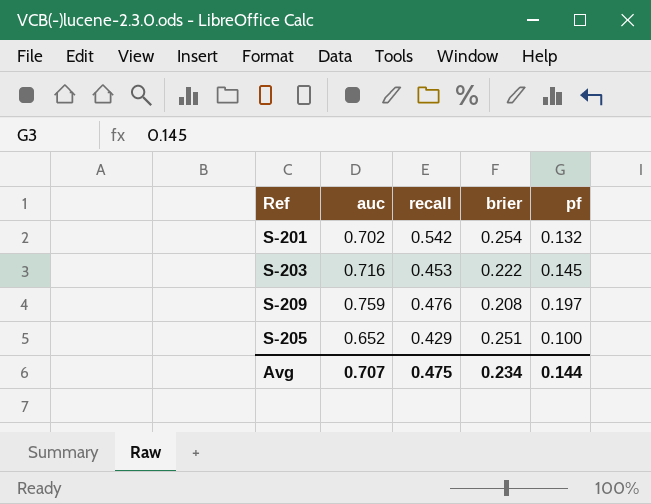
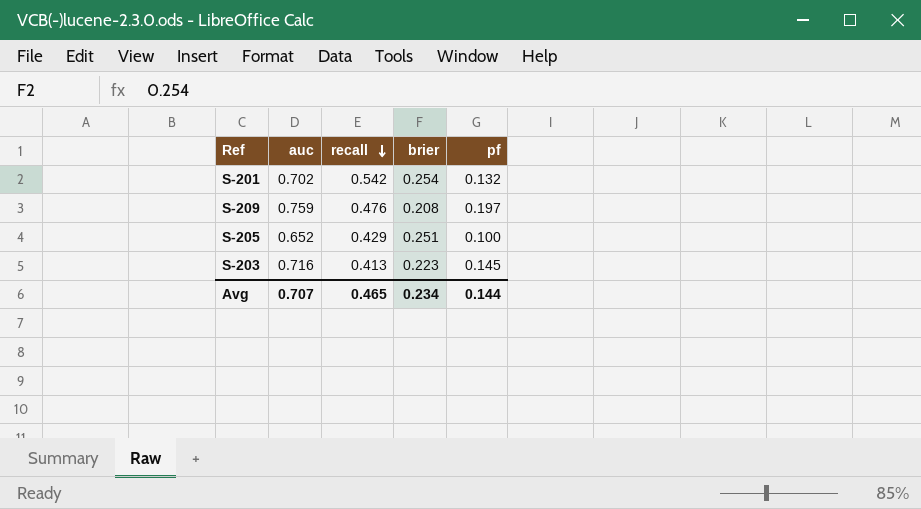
row order: none -> recall descending
S-203 | recall: 0.453 -> 0.413
S-203 | brier: 0.222 -> 0.223
Avg | recall: 0.475 -> 0.465

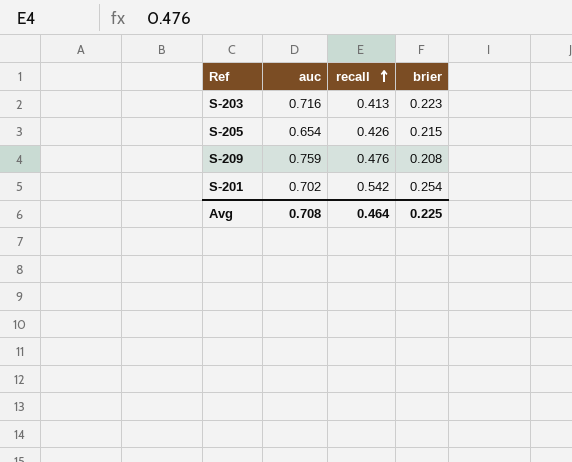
row order: recall descending -> recall ascending
column pf | position: 5 -> none
S-205 | auc: 0.652 -> 0.654
S-205 | recall: 0.429 -> 0.426
S-205 | brier: 0.251 -> 0.215
Avg | auc: 0.707 -> 0.708
Avg | recall: 0.465 -> 0.464
Avg | brier: 0.234 -> 0.225

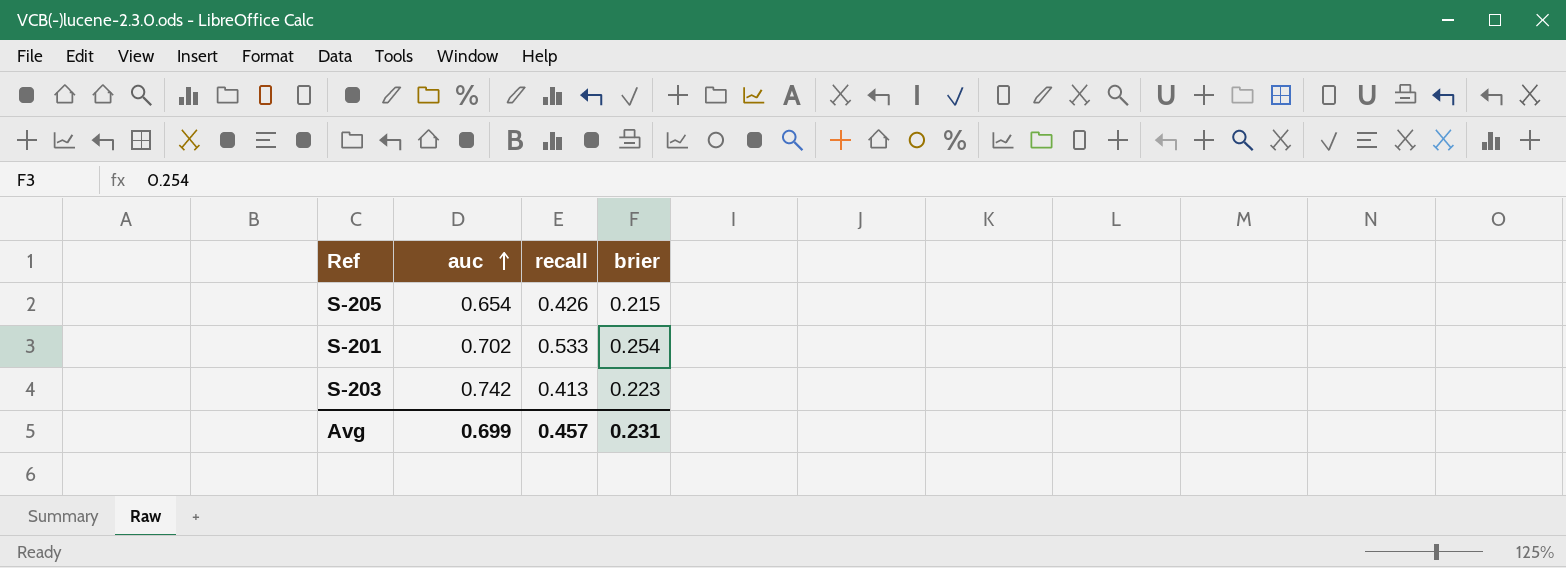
row order: recall ascending -> auc ascending
row S-209: 0.759 | 0.476 | 0.208 -> none
S-201 | recall: 0.542 -> 0.533
S-203 | auc: 0.716 -> 0.742
Avg | auc: 0.708 -> 0.699
Avg | recall: 0.464 -> 0.457
Avg | brier: 0.225 -> 0.231

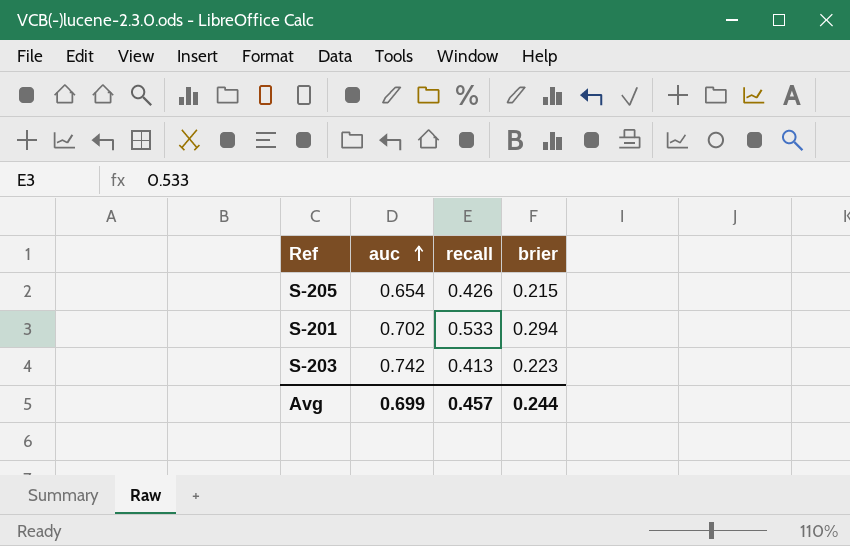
S-201 | brier: 0.254 -> 0.294
Avg | brier: 0.231 -> 0.244

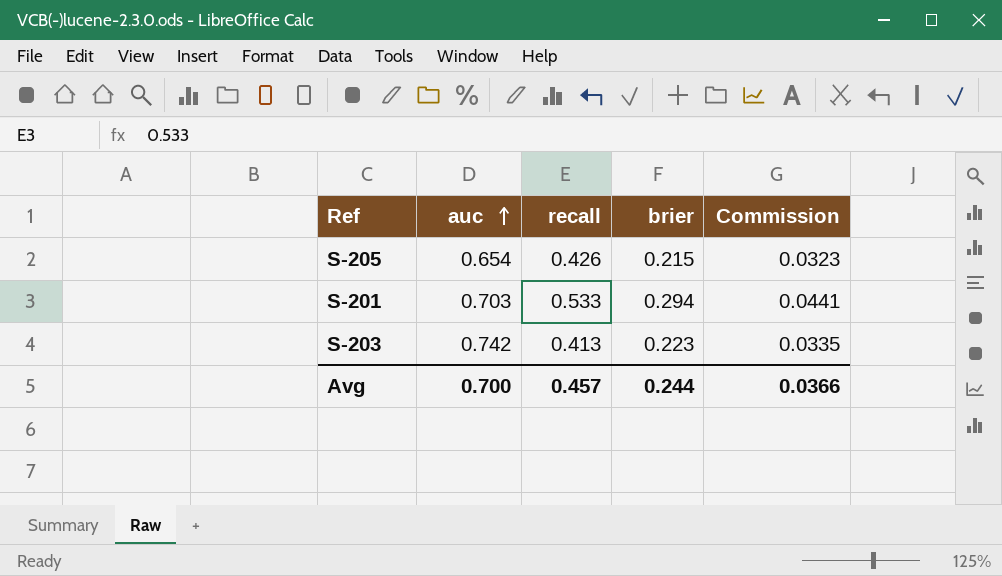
column Commission | formula: none -> [brier] * 0.15
S-201 | auc: 0.702 -> 0.703
Avg | auc: 0.699 -> 0.700

